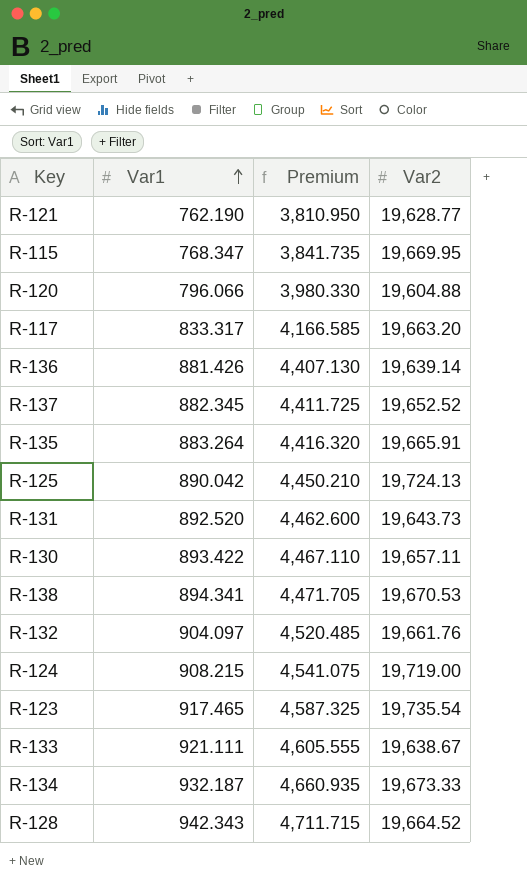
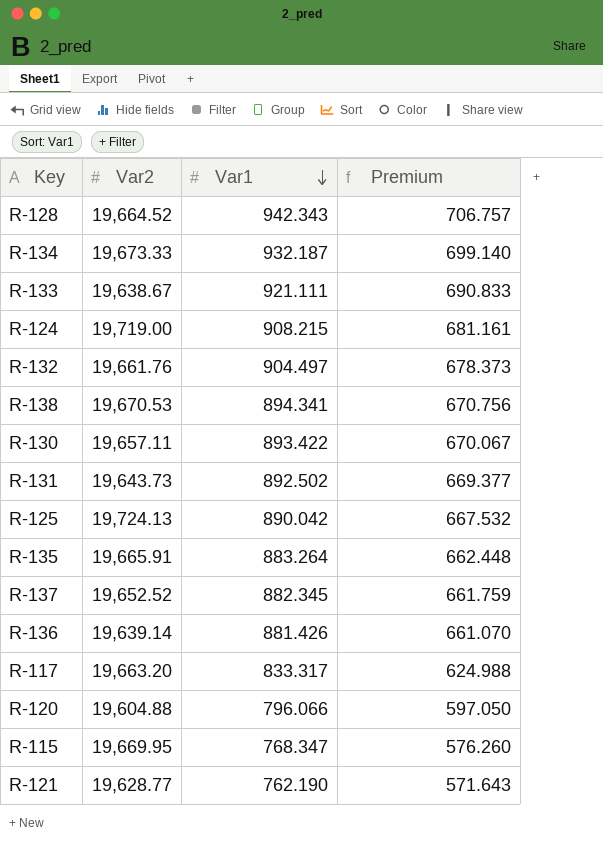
row order: Var1 ascending -> Var1 descending
column Var2 | position: 4 -> 2
column Premium | formula: [Var1] * 5 -> [Var1] * 0.75
row R-123: 917.465 | 4,587.325 | 19,735.54 -> none
R-132 | Var1: 904.097 -> 904.497
R-131 | Var1: 892.520 -> 892.502

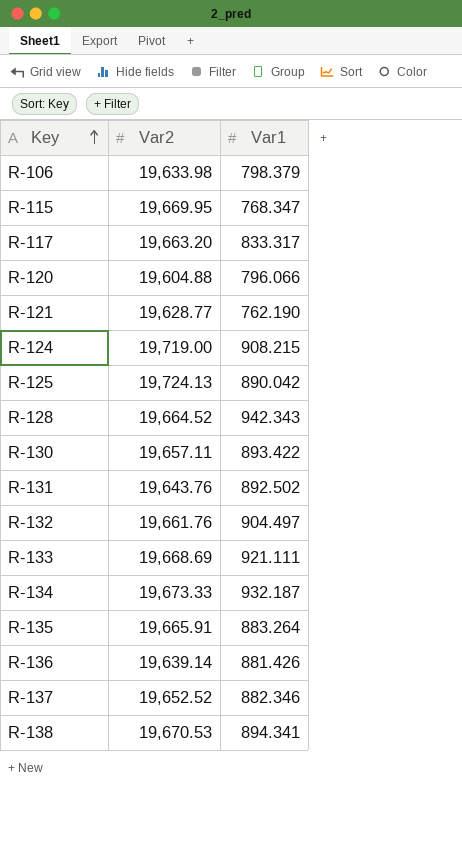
row order: Var1 descending -> Key ascending
column Premium | formula: [Var1] * 0.75 -> none
row R-106: none -> 19,633.98 | 798.379
R-131 | Var2: 19,643.73 -> 19,643.76
R-133 | Var2: 19,638.67 -> 19,668.69
R-137 | Var1: 882.345 -> 882.346

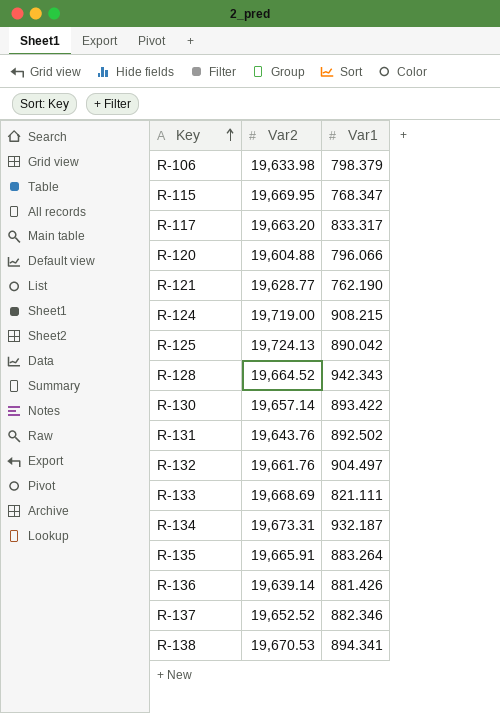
R-130 | Var2: 19,657.11 -> 19,657.14
R-133 | Var1: 921.111 -> 821.111
R-134 | Var2: 19,673.33 -> 19,673.31

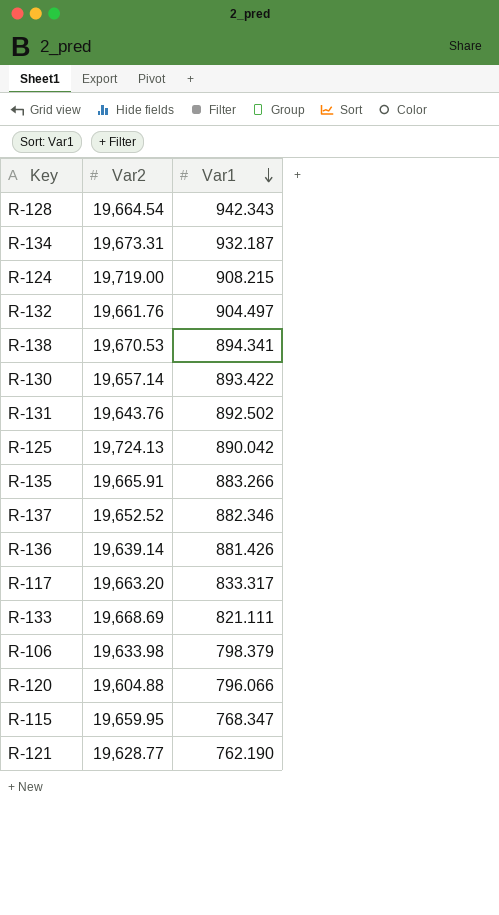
row order: Key ascending -> Var1 descending
R-128 | Var2: 19,664.52 -> 19,664.54
R-135 | Var1: 883.264 -> 883.266
R-115 | Var2: 19,669.95 -> 19,659.95

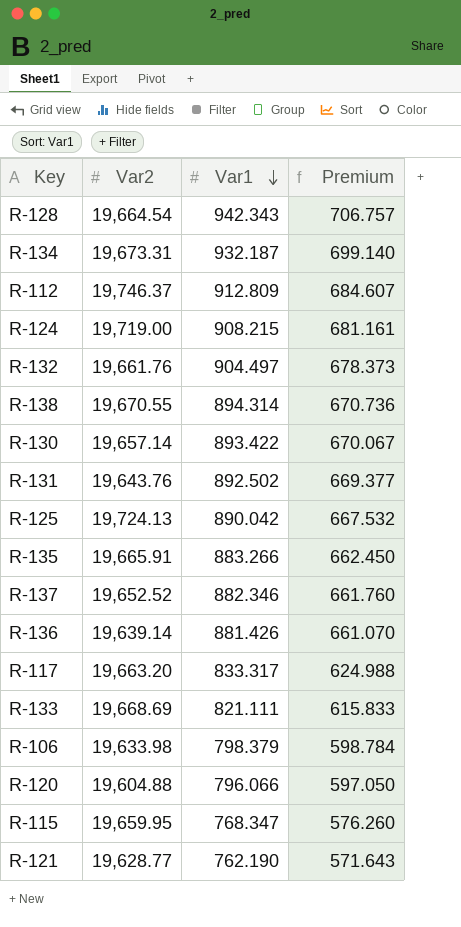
column Premium | formula: none -> [Var1] * 0.75
row R-112: none -> 19,746.37 | 912.809 | 684.607
R-138 | Var2: 19,670.53 -> 19,670.55
R-138 | Var1: 894.341 -> 894.314

